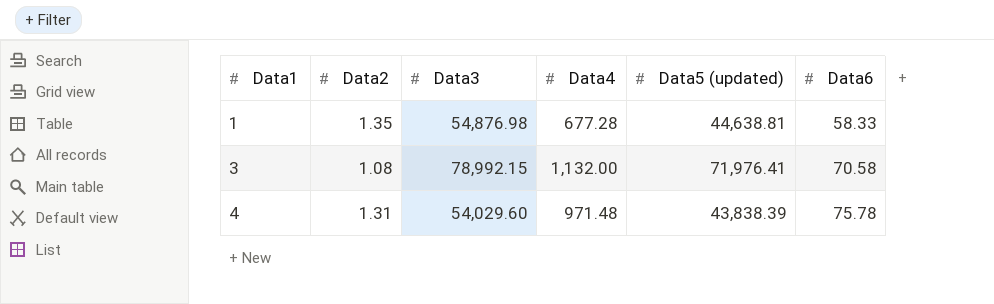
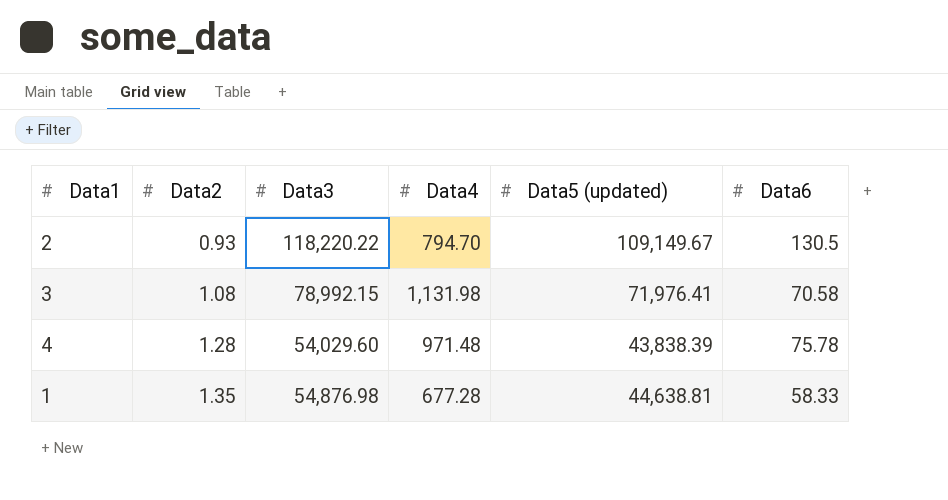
row order: Data1 ascending -> Data2 ascending
row 2: none -> 0.93 | 118,220.22 | 794.70 | 109,149.67 | 130.5
3 | Data4: 1,132.00 -> 1,131.98
4 | Data2: 1.31 -> 1.28

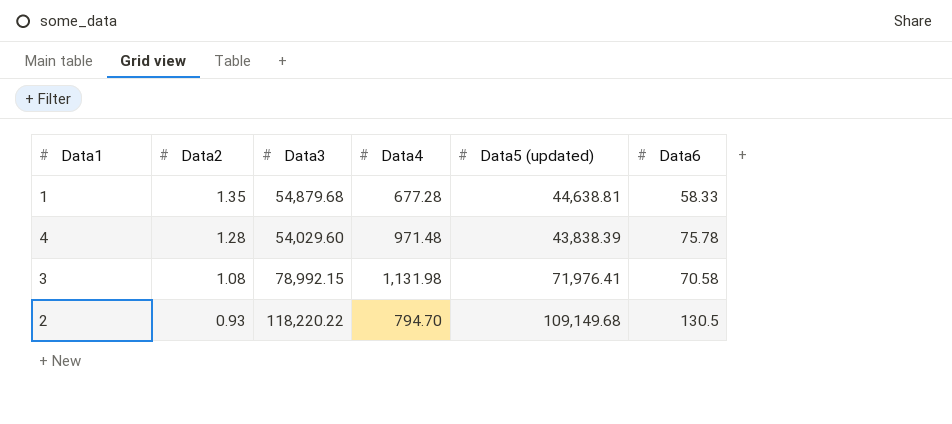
row order: Data2 ascending -> Data2 descending
1 | Data3: 54,876.98 -> 54,879.68
2 | Data5 (updated): 109,149.67 -> 109,149.68

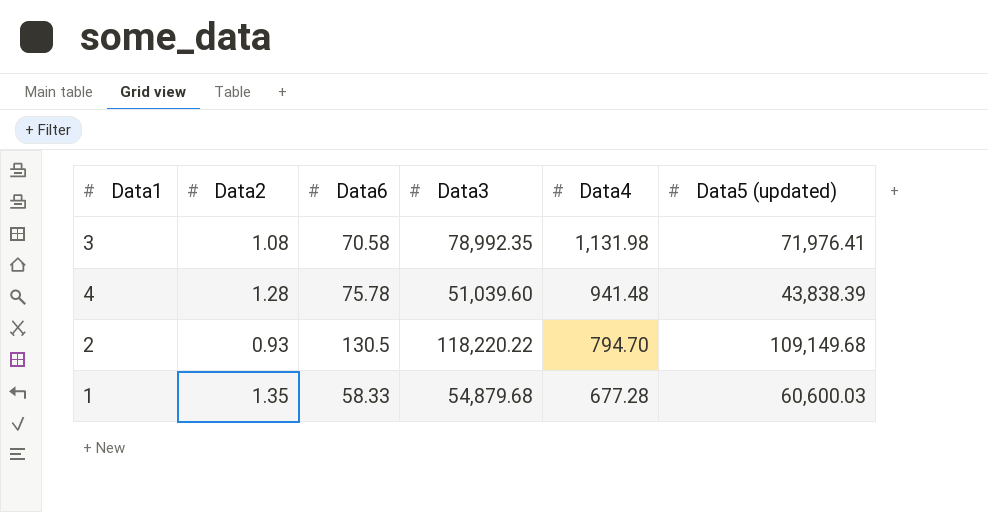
row order: Data2 descending -> Data4 descending
column Data6 | position: 6 -> 3
3 | Data3: 78,992.15 -> 78,992.35
4 | Data3: 54,029.60 -> 51,039.60
4 | Data4: 971.48 -> 941.48
1 | Data5 (updated): 44,638.81 -> 60,600.03

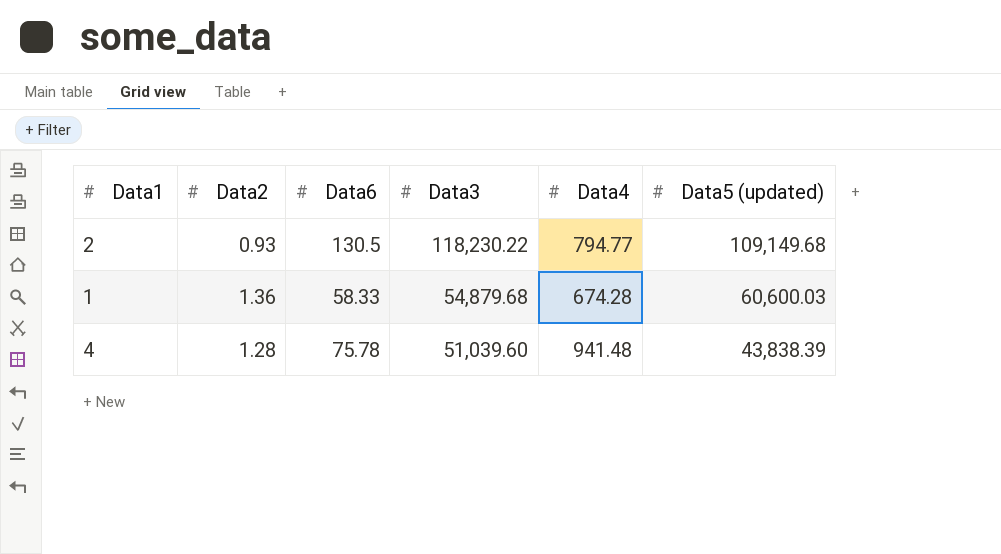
row order: Data4 descending -> Data3 descending
row 3: 1.08 | 70.58 | 78,992.35 | 1,131.98 | 71,976.41 -> none
2 | Data3: 118,220.22 -> 118,230.22
2 | Data4: 794.70 -> 794.77
1 | Data2: 1.35 -> 1.36
1 | Data4: 677.28 -> 674.28

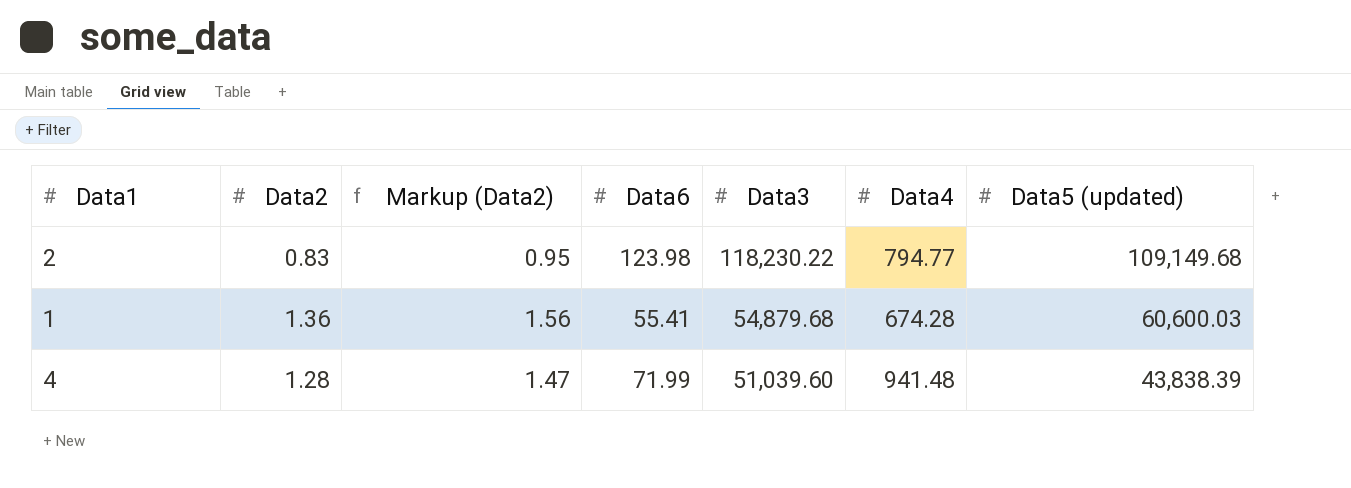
column Markup (Data2) | formula: none -> [Data2] * 1.15
2 | Data2: 0.93 -> 0.83
2 | Data6: 130.5 -> 123.98
1 | Data6: 58.33 -> 55.41
4 | Data6: 75.78 -> 71.99

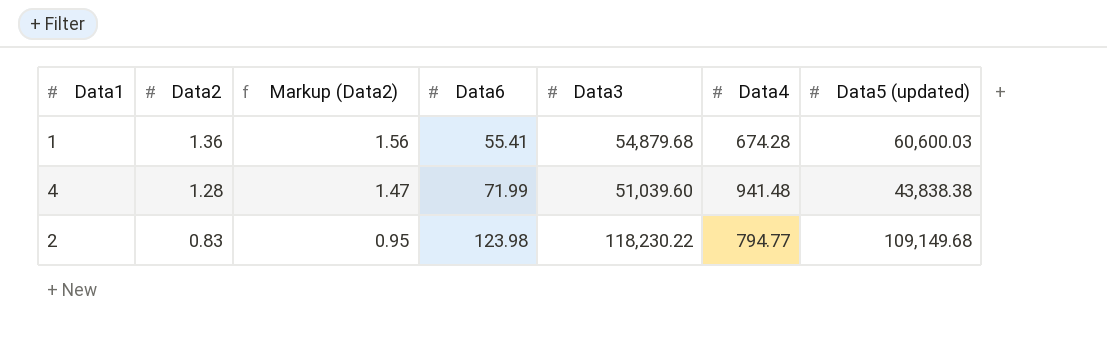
row order: Data3 descending -> Data2 descending
4 | Data5 (updated): 43,838.39 -> 43,838.38

